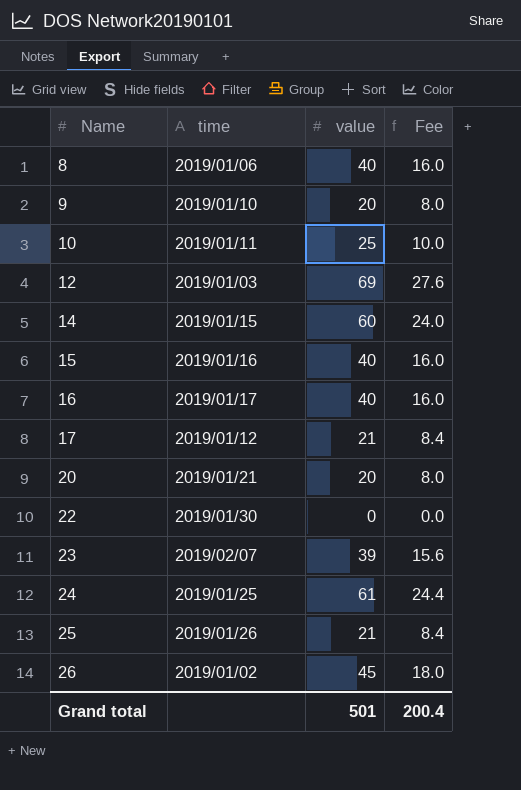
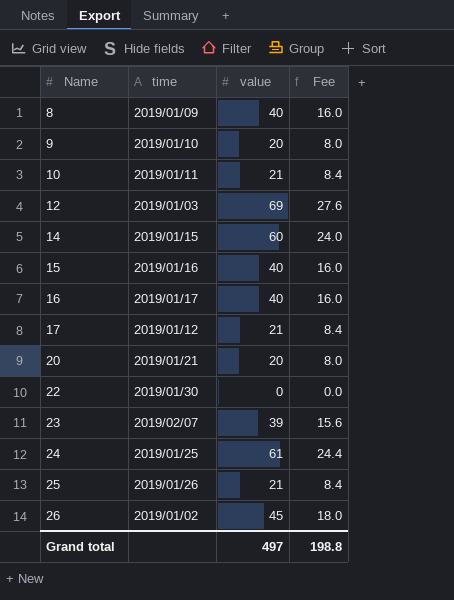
8 | time: 2019/01/06 -> 2019/01/09
10 | value: 25 -> 21
10 | Fee: 10.0 -> 8.4
Grand total | value: 501 -> 497
Grand total | Fee: 200.4 -> 198.8

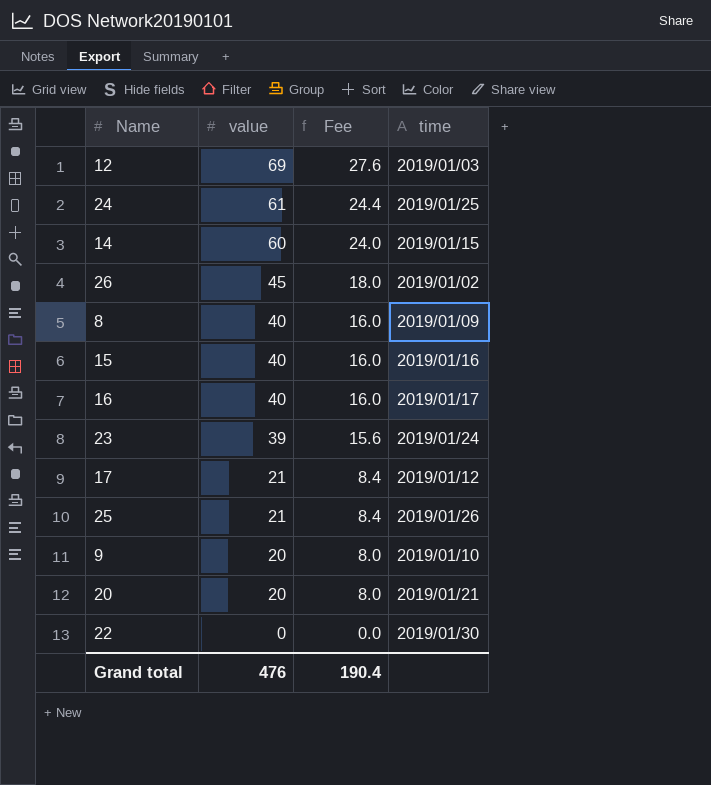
row order: Name ascending -> value descending
column time | position: 2 -> 4
row 10: 2019/01/11 | 21 | 8.4 -> none
23 | time: 2019/02/07 -> 2019/01/24
Grand total | value: 497 -> 476
Grand total | Fee: 198.8 -> 190.4

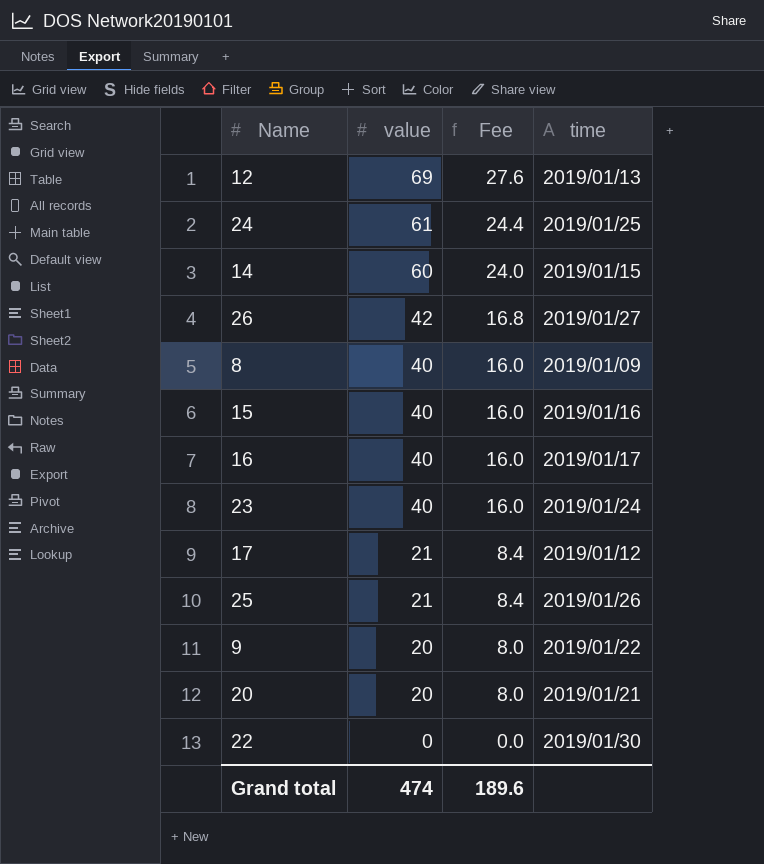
12 | time: 2019/01/03 -> 2019/01/13
26 | value: 45 -> 42
26 | Fee: 18.0 -> 16.8
26 | time: 2019/01/02 -> 2019/01/27
23 | value: 39 -> 40
23 | Fee: 15.6 -> 16.0
9 | time: 2019/01/10 -> 2019/01/22
Grand total | value: 476 -> 474
Grand total | Fee: 190.4 -> 189.6

